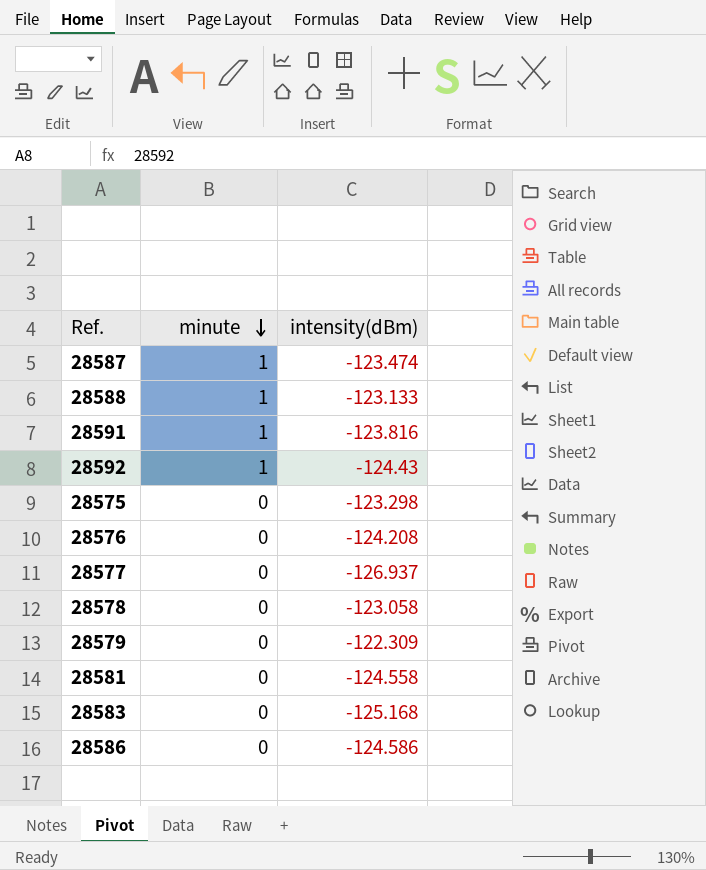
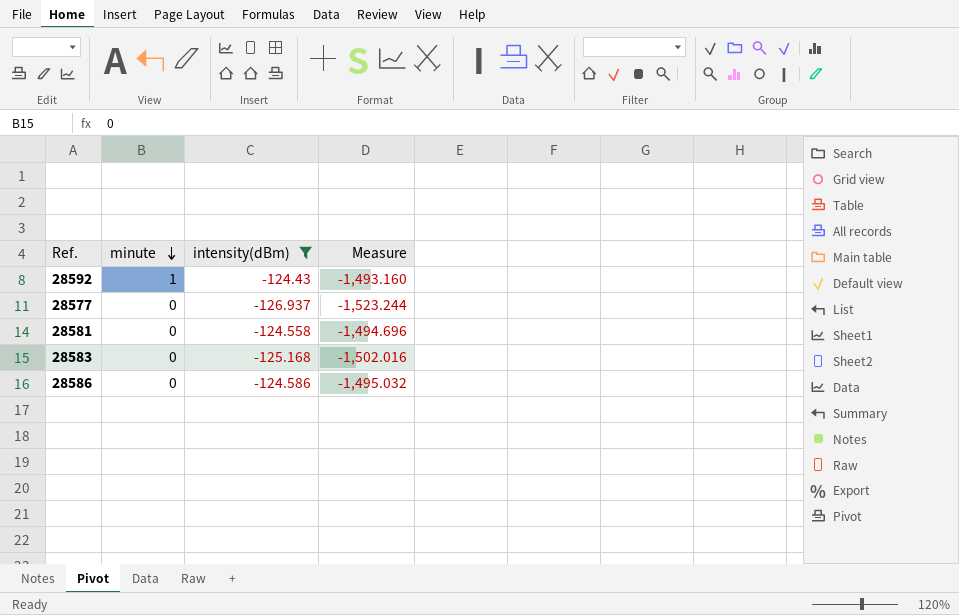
filter: none -> intensity(dBm) <= -124.43
column Measure | formula: none -> [intensity(dBm)] * 12

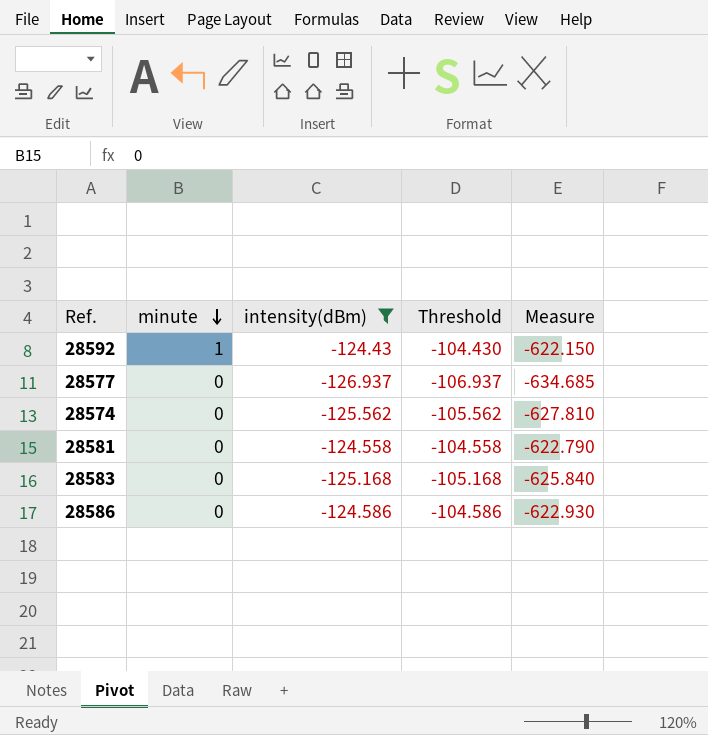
column Threshold | formula: none -> [intensity(dBm)] + 20
column Measure | formula: [intensity(dBm)] * 12 -> [intensity(dBm)] * 5
row 28574: none -> 0 | -125.562 | -105.562 | -627.810

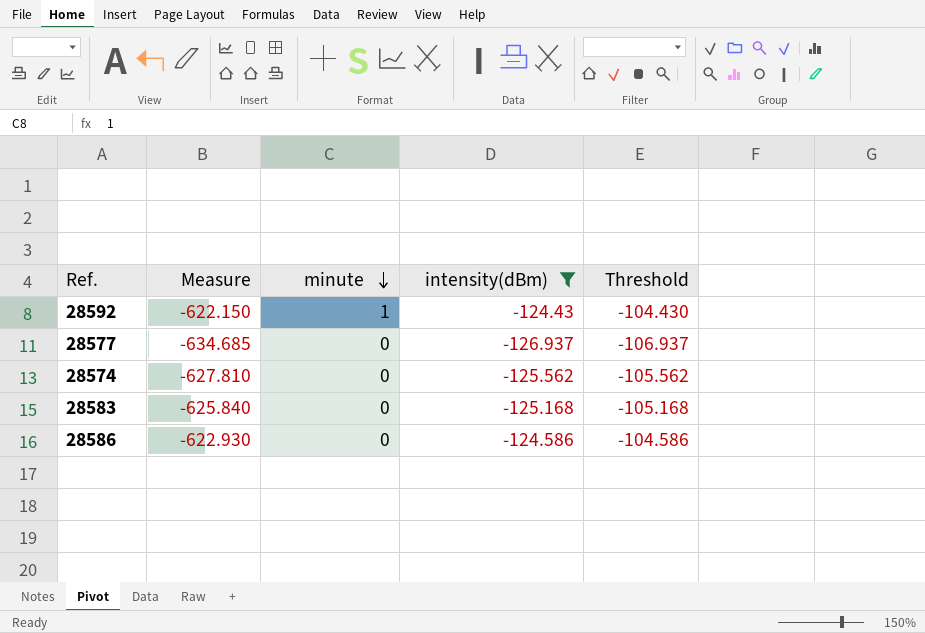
column Measure | position: 5 -> 2
row 28581: 0 | -124.558 | -104.558 | -622.790 -> none

